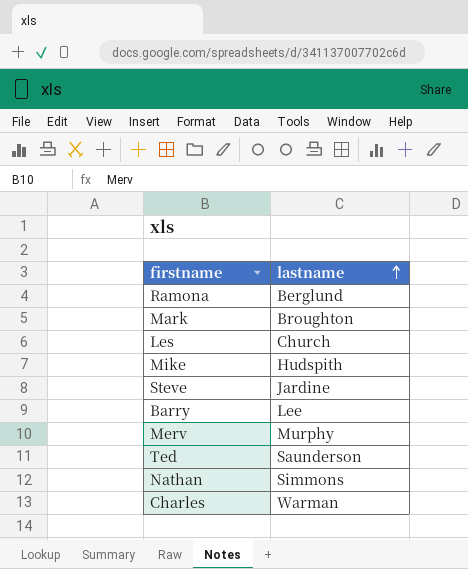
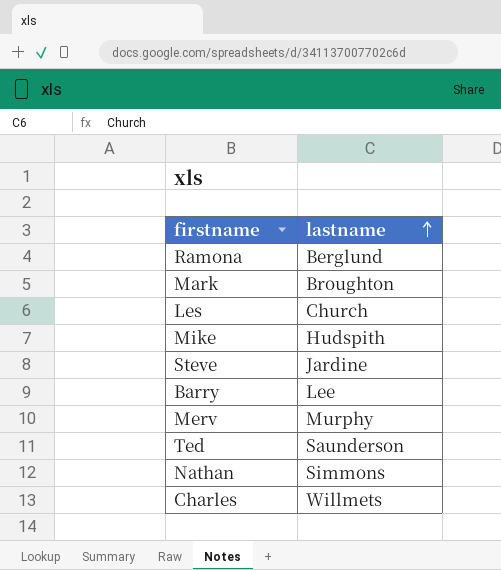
Charles | lastname: Warman -> Willmets

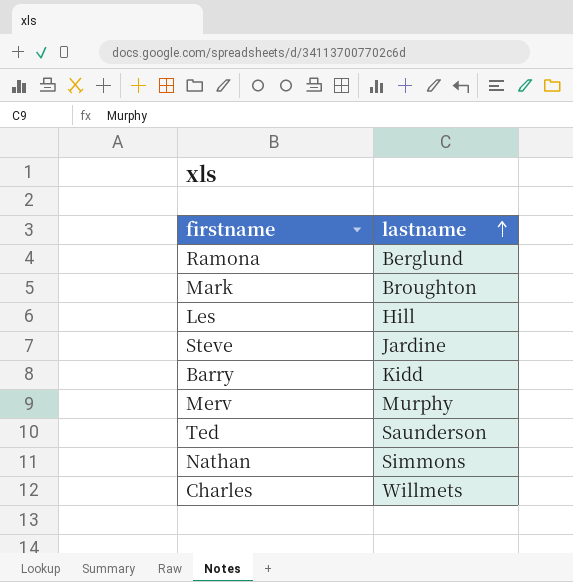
row Mike: Hudspith -> none
Les | lastname: Church -> Hill
Barry | lastname: Lee -> Kidd

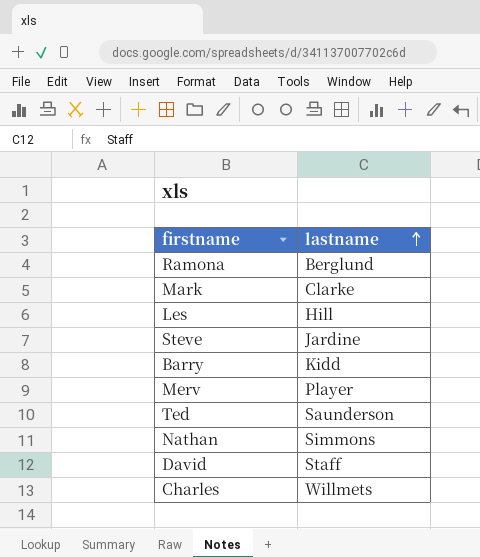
Mark | lastname: Broughton -> Clarke
Merv | lastname: Murphy -> Player
row David: none -> Staff

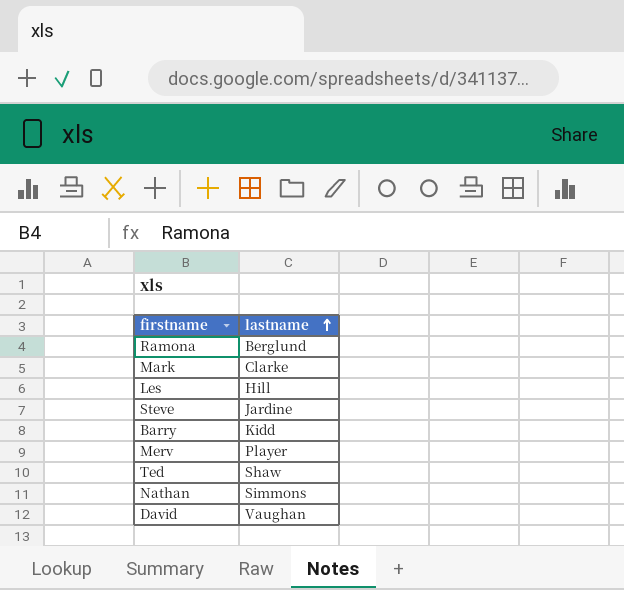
row Charles: Willmets -> none
Ted | lastname: Saunderson -> Shaw
David | lastname: Staff -> Vaughan

